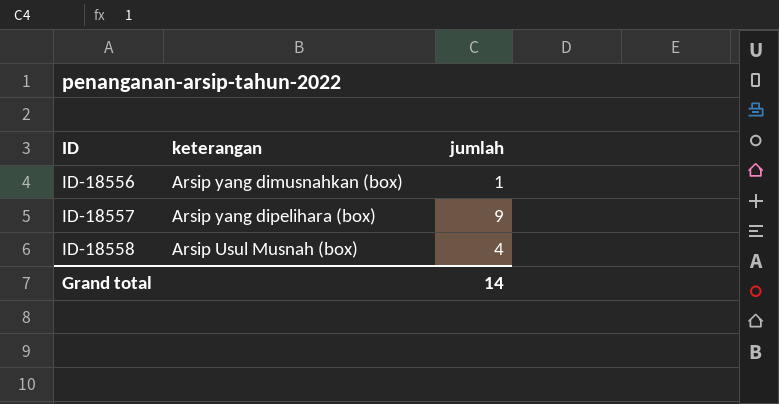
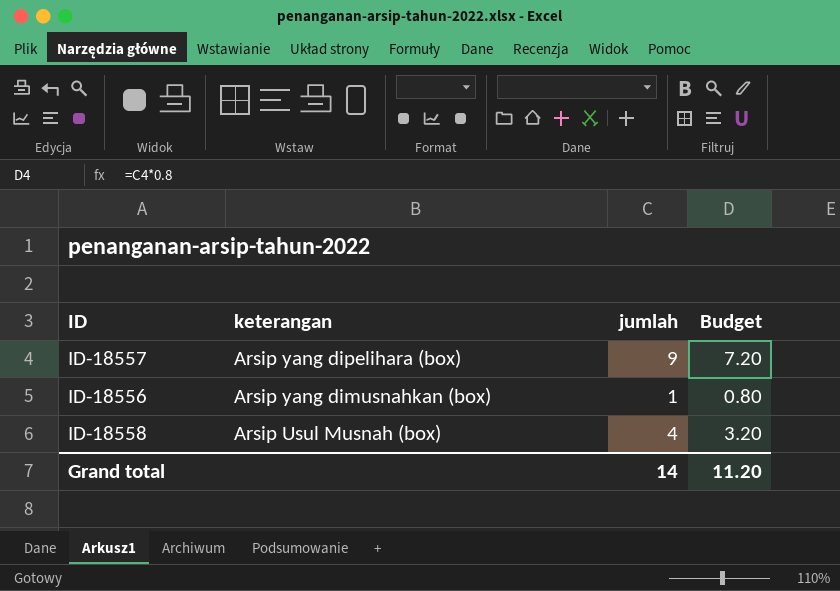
row order: ID ascending -> keterangan descending
column Budget | formula: none -> [jumlah] * 0.8

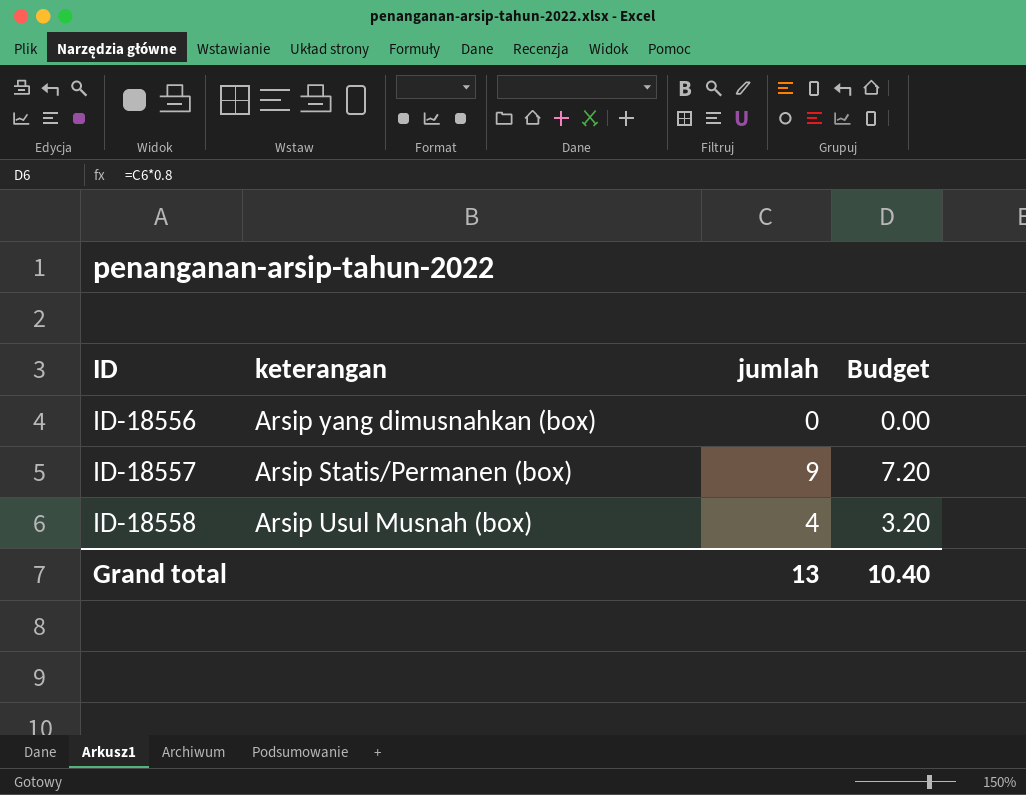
row order: keterangan descending -> ID ascending
ID-18556 | jumlah: 1 -> 0
ID-18556 | Budget: 0.80 -> 0.00
ID-18557 | keterangan: Arsip yang dipelihara (box) -> Arsip Statis/Permanen (box)
Grand total | jumlah: 14 -> 13
Grand total | Budget: 11.20 -> 10.40

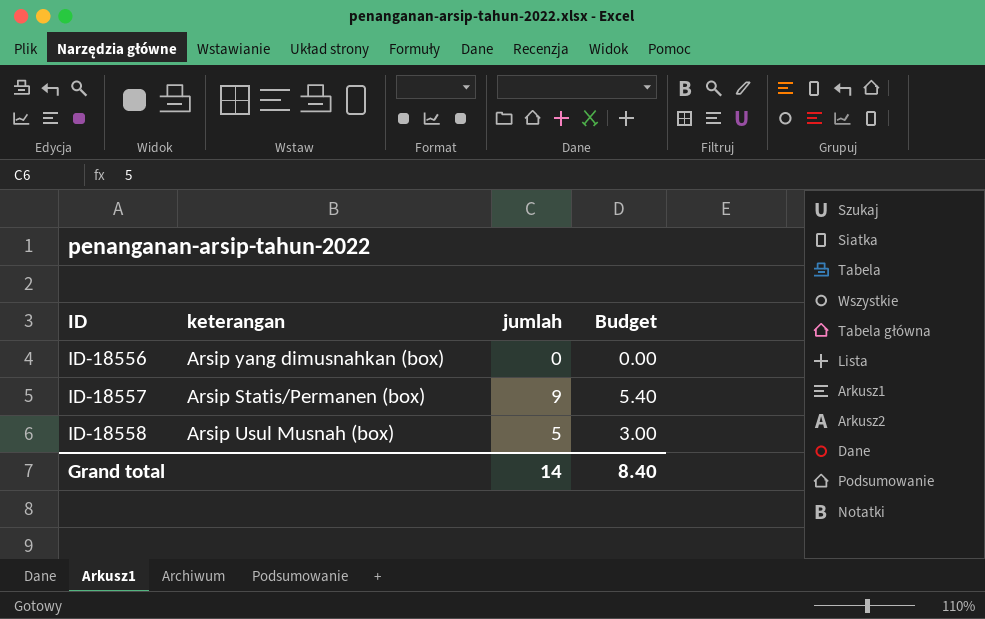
column Budget | formula: [jumlah] * 0.8 -> [jumlah] * 0.6
ID-18558 | jumlah: 4 -> 5
Grand total | jumlah: 13 -> 14
Grand total | Budget: 10.40 -> 8.40

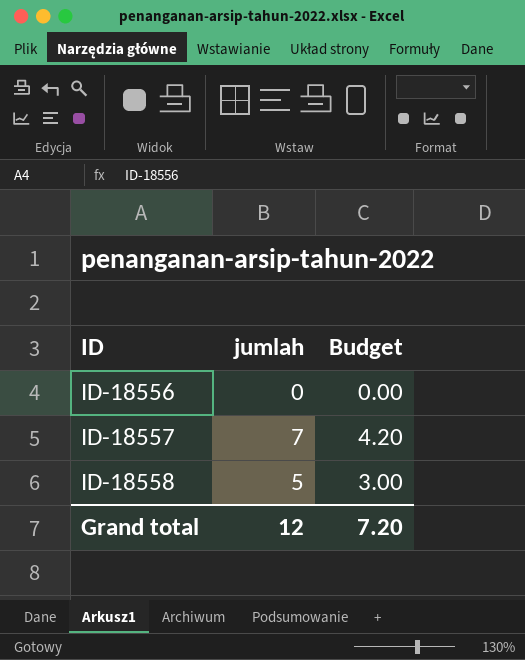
column keterangan | position: 2 -> none
ID-18557 | jumlah: 9 -> 7
ID-18557 | Budget: 5.40 -> 4.20
Grand total | jumlah: 14 -> 12
Grand total | Budget: 8.40 -> 7.20

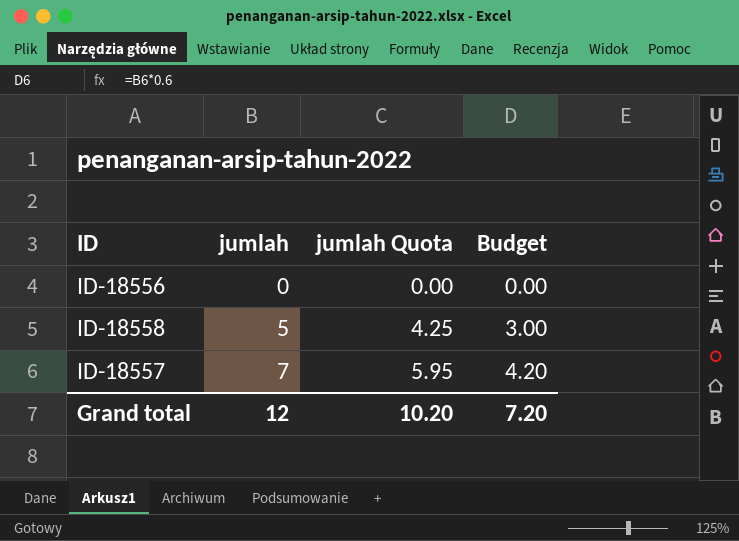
row order: ID ascending -> jumlah ascending
column jumlah Quota | formula: none -> [jumlah] * 0.85

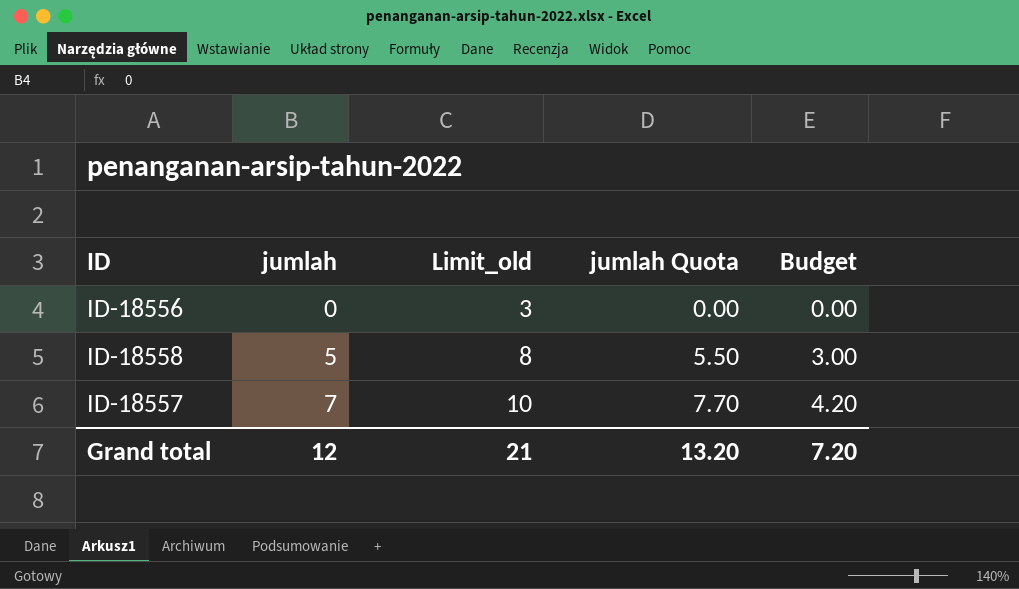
column Limit_old | formula: none -> [jumlah] + 3
column jumlah Quota | formula: [jumlah] * 0.85 -> [jumlah] * 1.1
Grand total | jumlah Quota: 10.20 -> 13.20

